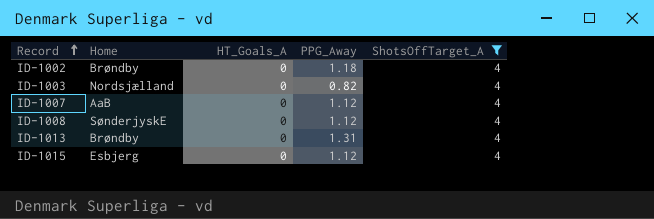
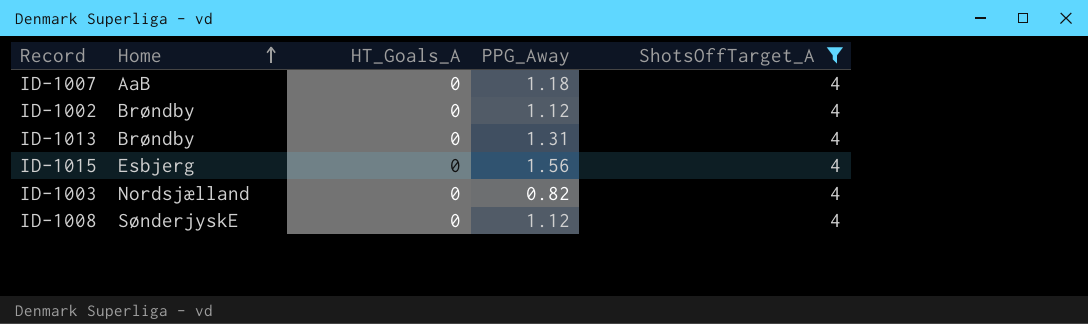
row order: Record ascending -> Home ascending
ID-1007 | PPG_Away: 1.12 -> 1.18
ID-1002 | PPG_Away: 1.18 -> 1.12
ID-1015 | PPG_Away: 1.12 -> 1.56

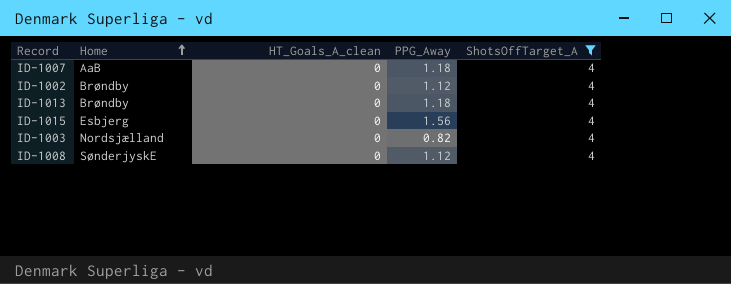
column name: HT_Goals_A -> HT_Goals_A_clean
ID-1013 | PPG_Away: 1.31 -> 1.18

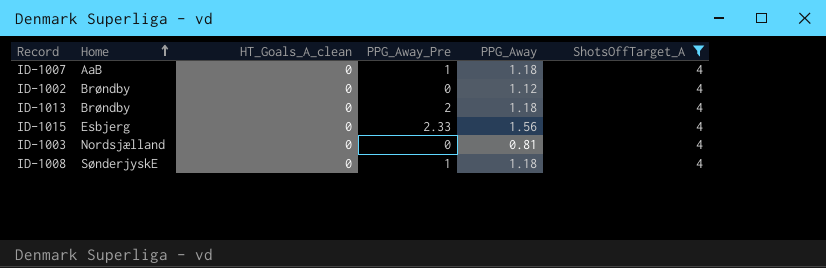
column PPG_Away_Pre | position: none -> 4
ID-1003 | PPG_Away: 0.82 -> 0.81
ID-1008 | PPG_Away: 1.12 -> 1.18

